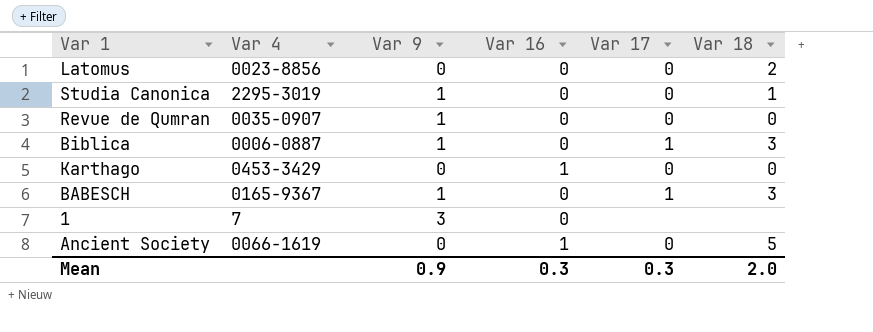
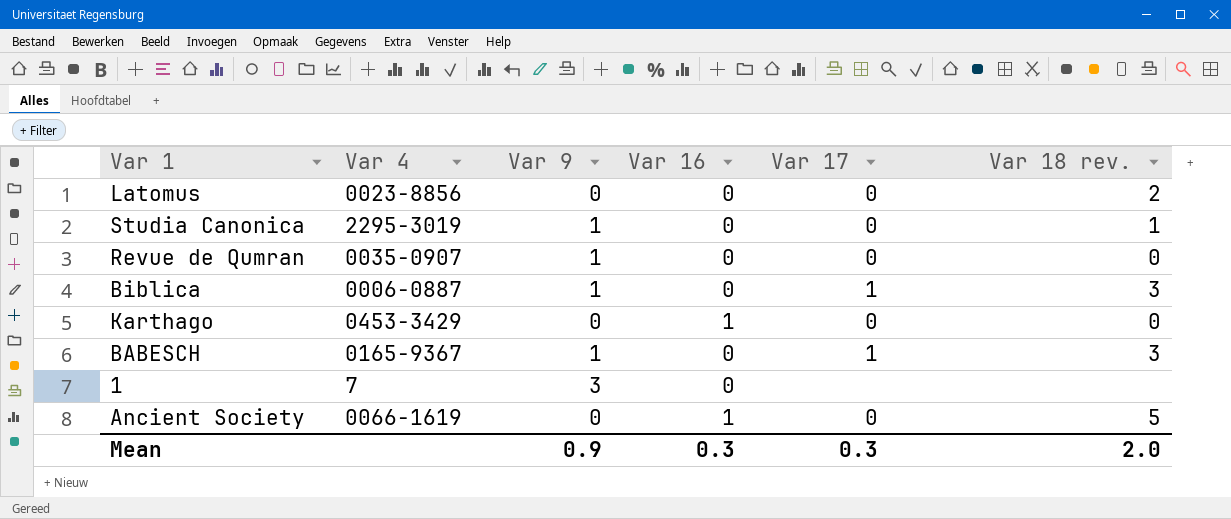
column name: Var 18 -> Var 18 rev.

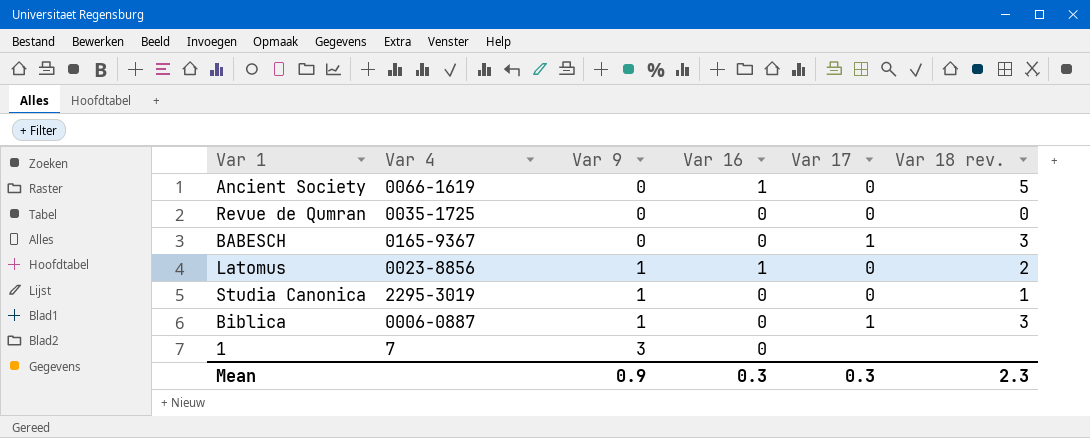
row order: none -> Var 9 ascending
row Karthago: 0453-3429 | 0 | 1 | 0 | 0 -> none
Revue de Qumran | Var 4: 0035-0907 -> 0035-1725
Revue de Qumran | Var 9: 1 -> 0
BABESCH | Var 9: 1 -> 0
Latomus | Var 9: 0 -> 1
Latomus | Var 16: 0 -> 1
Mean | Var 18 rev.: 2.0 -> 2.3

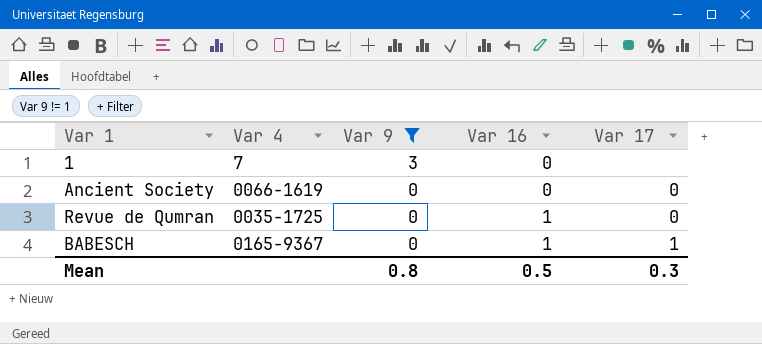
filter: none -> Var 9 != 1
row order: Var 9 ascending -> Var 9 descending
column Var 18 rev. | position: 6 -> none
Ancient Society | Var 16: 1 -> 0
Revue de Qumran | Var 16: 0 -> 1
BABESCH | Var 16: 0 -> 1
Mean | Var 9: 0.9 -> 0.8
Mean | Var 16: 0.3 -> 0.5

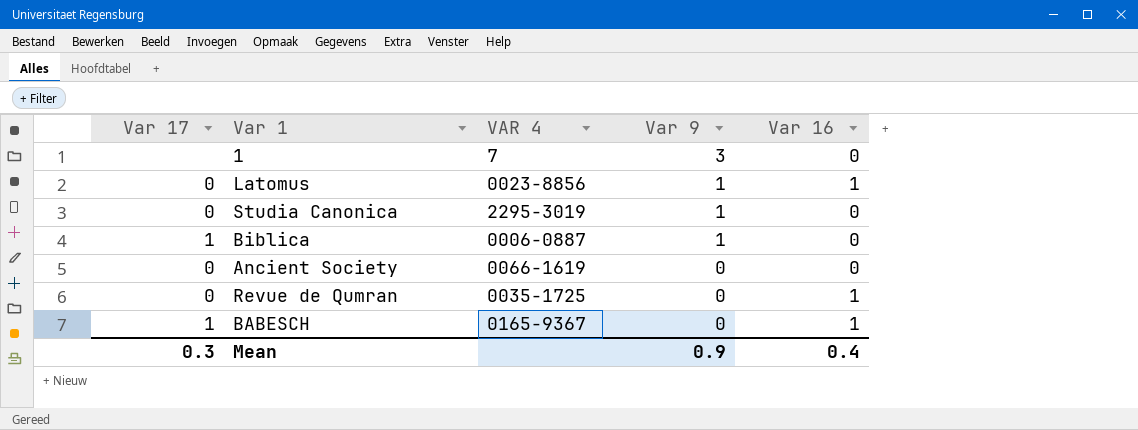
filter: Var 9 != 1 -> none
column Var 17 | position: 5 -> 1
column name: Var 4 -> VAR 4
Mean | Var 9: 0.8 -> 0.9
Mean | Var 16: 0.5 -> 0.4

